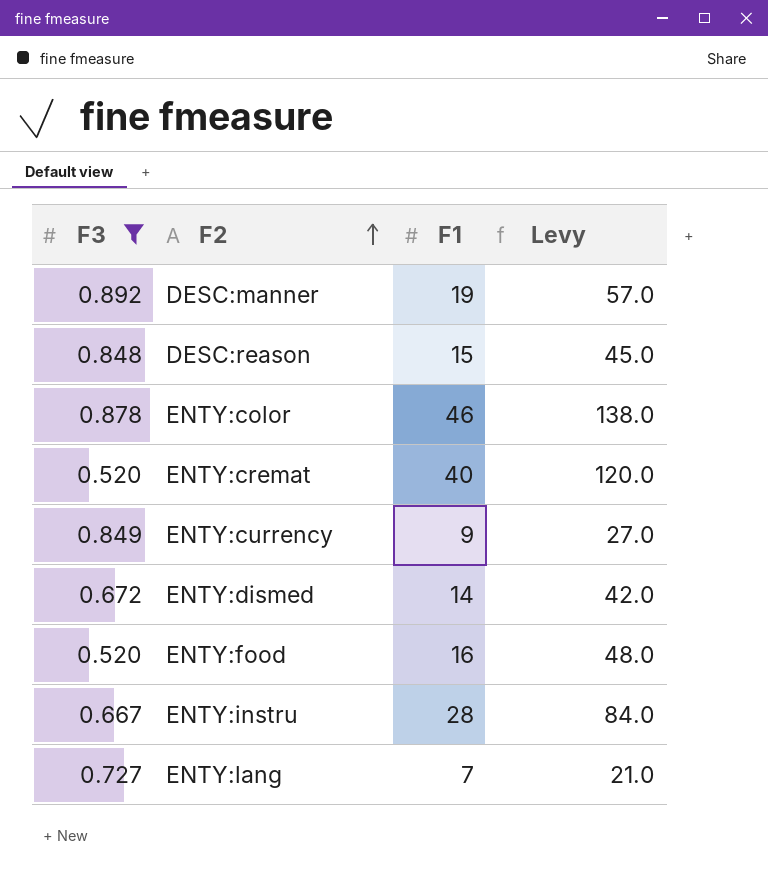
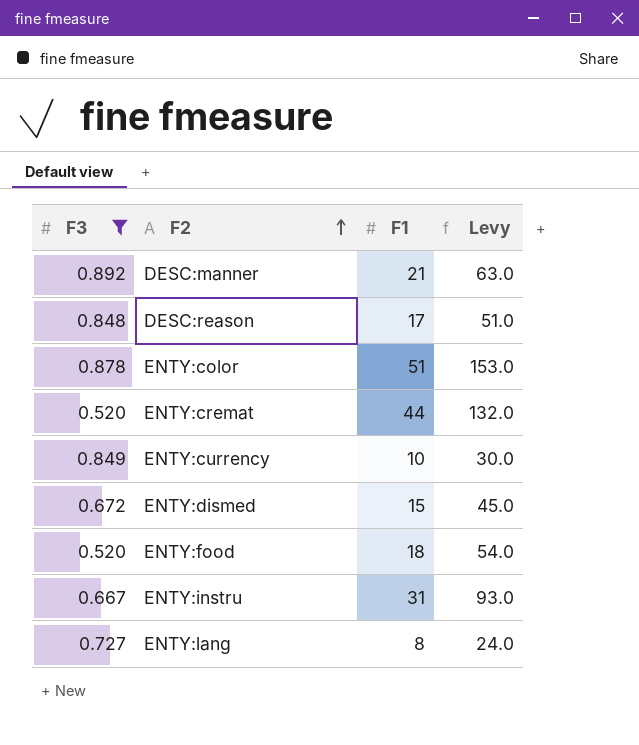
DESC:manner | F1: 19 -> 21
DESC:manner | Levy: 57.0 -> 63.0
DESC:reason | F1: 15 -> 17
DESC:reason | Levy: 45.0 -> 51.0
ENTY:color | F1: 46 -> 51
ENTY:color | Levy: 138.0 -> 153.0
ENTY:cremat | F1: 40 -> 44
ENTY:cremat | Levy: 120.0 -> 132.0
ENTY:currency | F1: 9 -> 10
ENTY:currency | Levy: 27.0 -> 30.0
ENTY:dismed | F1: 14 -> 15
ENTY:dismed | Levy: 42.0 -> 45.0
ENTY:food | F1: 16 -> 18
ENTY:food | Levy: 48.0 -> 54.0
ENTY:instru | F1: 28 -> 31
ENTY:instru | Levy: 84.0 -> 93.0
ENTY:lang | F1: 7 -> 8
ENTY:lang | Levy: 21.0 -> 24.0

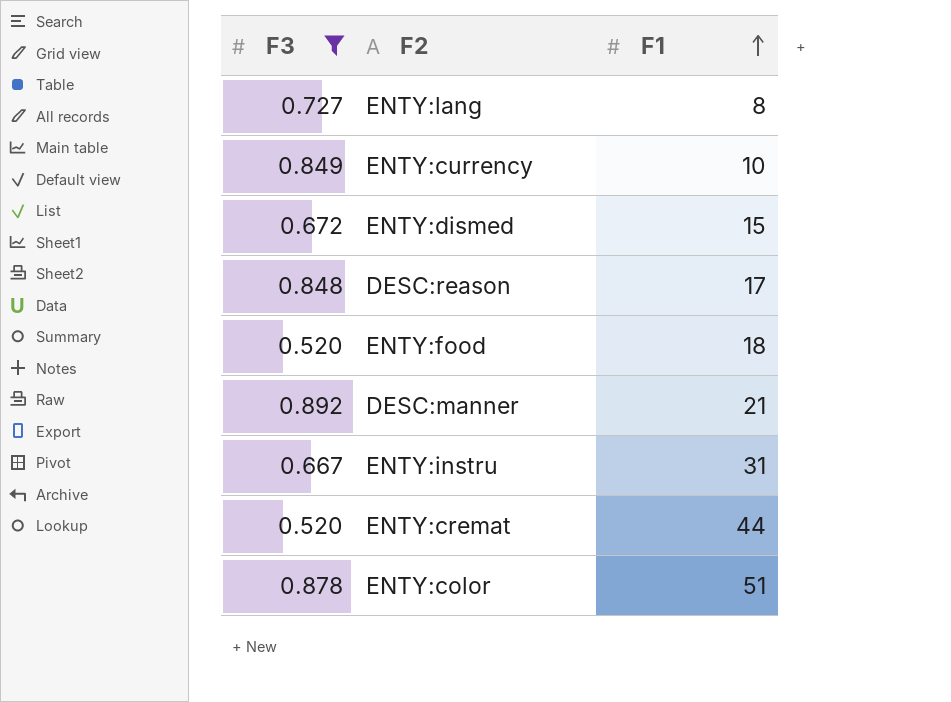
row order: F2 ascending -> F1 ascending
column Levy | formula: [F1] * 3 -> none

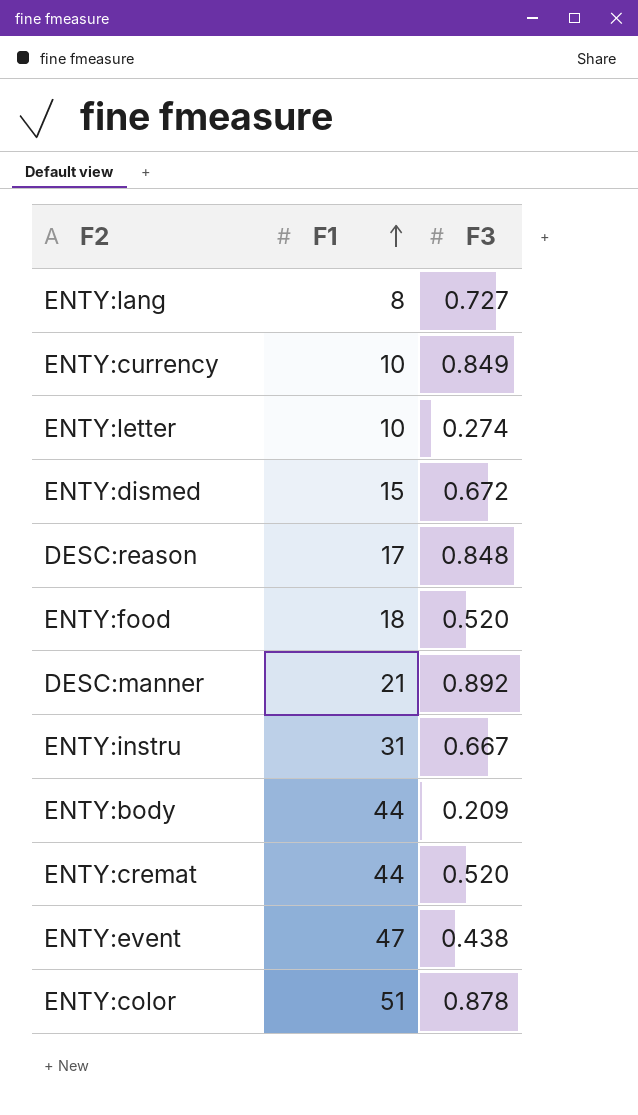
filter: F3 >= 0.520 -> none
column F3 | position: 1 -> 3

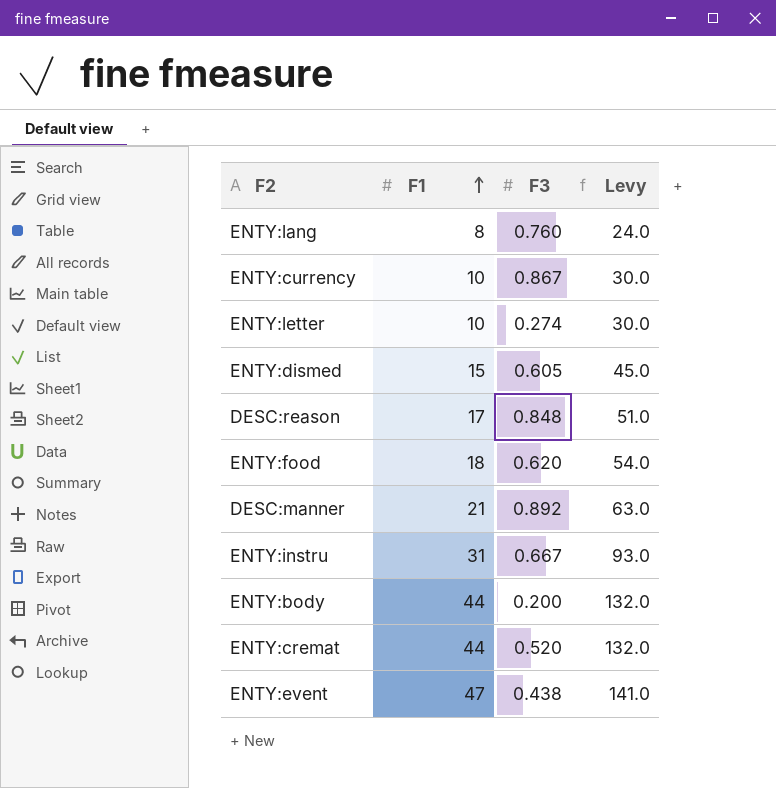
column Levy | formula: none -> [F1] * 3
row ENTY:color: 51 | 0.878 -> none
ENTY:lang | F3: 0.727 -> 0.760
ENTY:currency | F3: 0.849 -> 0.867
ENTY:dismed | F3: 0.672 -> 0.605
ENTY:food | F3: 0.520 -> 0.620
ENTY:body | F3: 0.209 -> 0.200

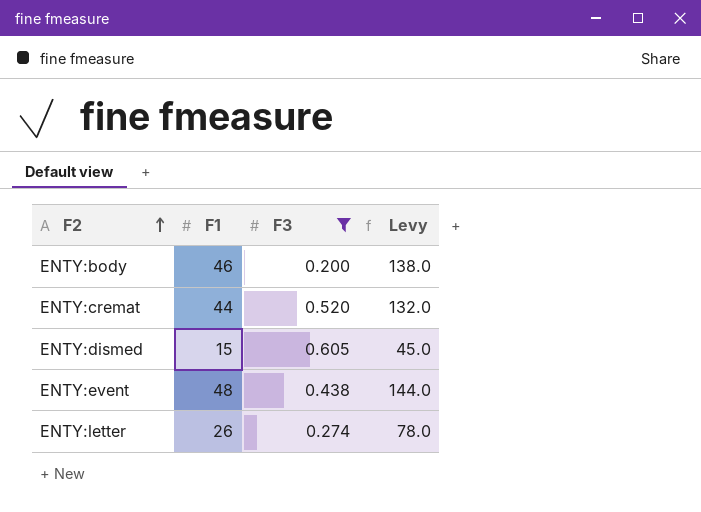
filter: none -> F3 <= 0.605
row order: F1 ascending -> F2 ascending
ENTY:body | F1: 44 -> 46
ENTY:body | Levy: 132.0 -> 138.0
ENTY:event | F1: 47 -> 48
ENTY:event | Levy: 141.0 -> 144.0
ENTY:letter | F1: 10 -> 26
ENTY:letter | Levy: 30.0 -> 78.0

